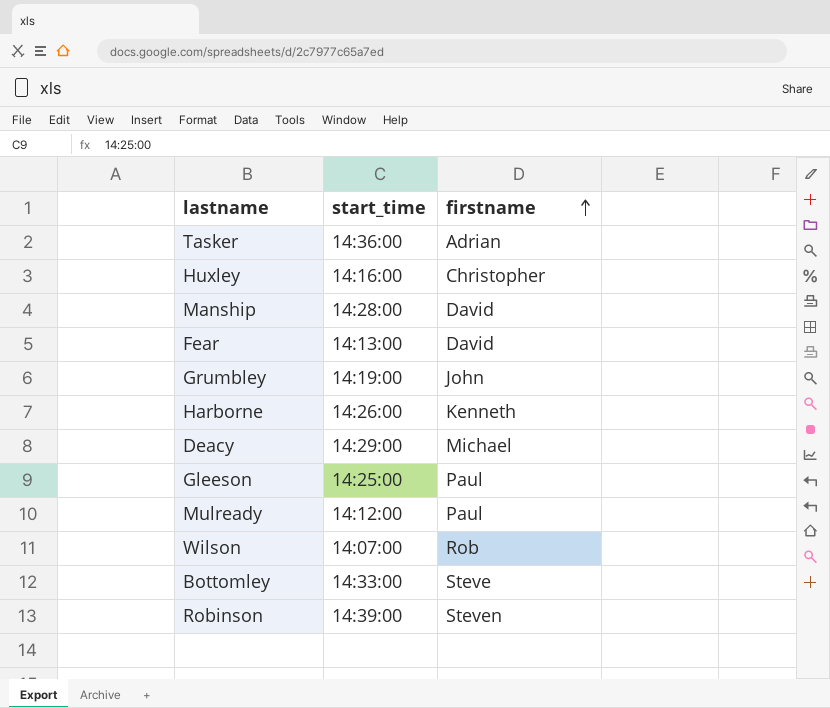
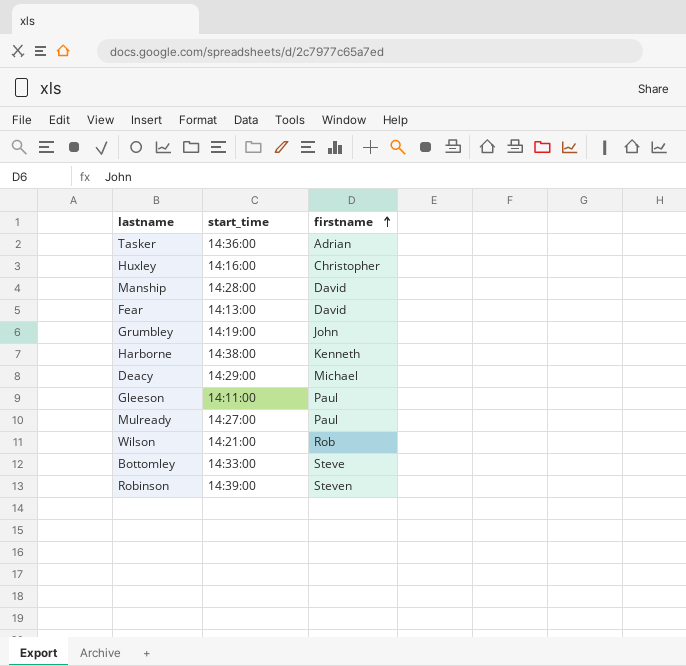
Harborne | start_time: 14:26:00 -> 14:38:00
Gleeson | start_time: 14:25:00 -> 14:11:00
Mulready | start_time: 14:12:00 -> 14:27:00
Wilson | start_time: 14:07:00 -> 14:21:00

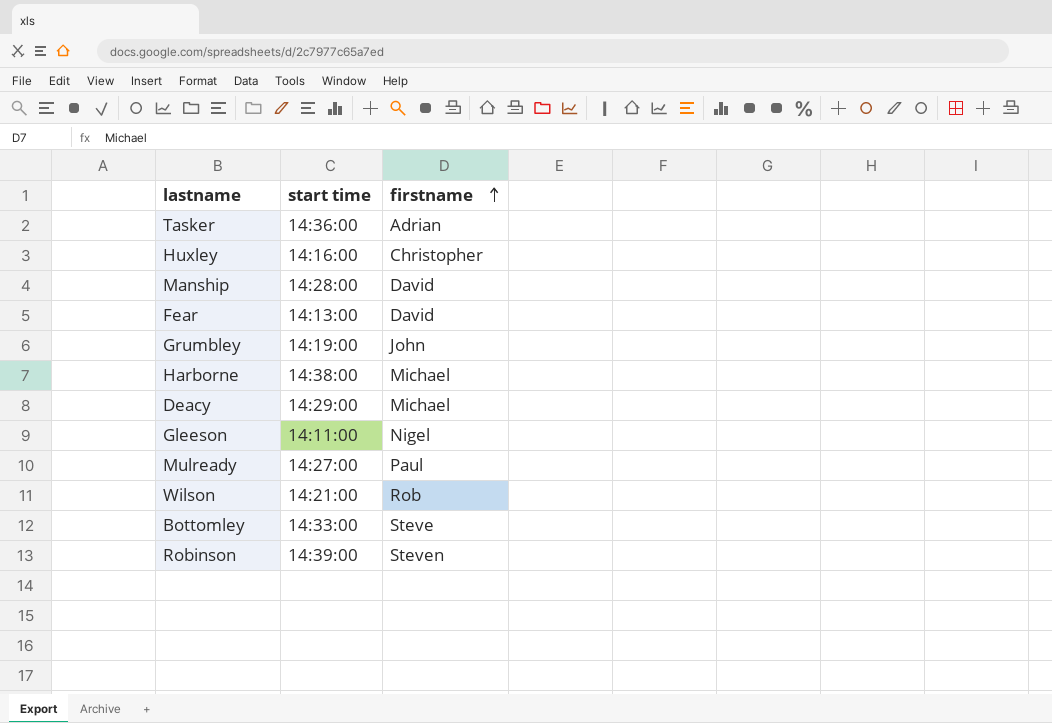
column name: start_time -> start time
Harborne | firstname: Kenneth -> Michael
Gleeson | firstname: Paul -> Nigel

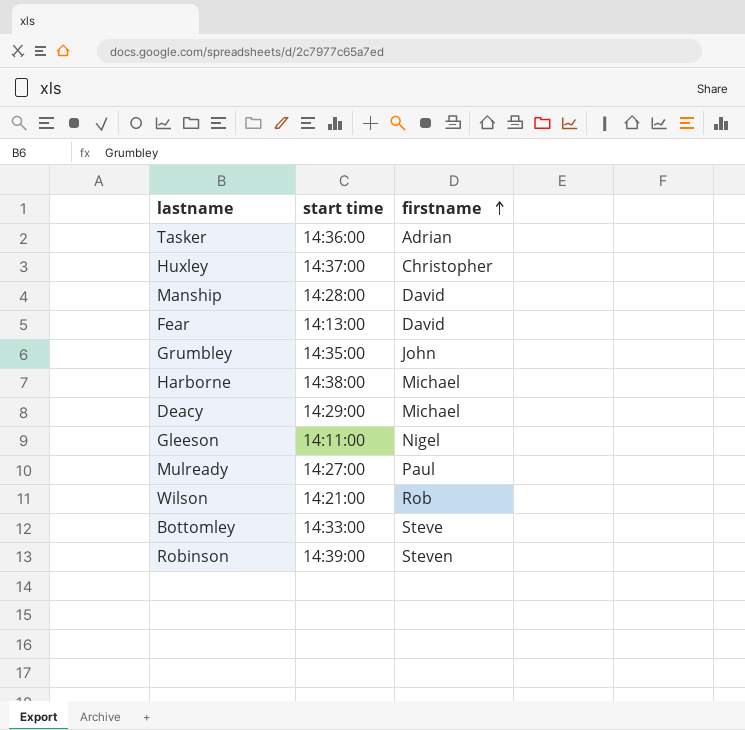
Huxley | start time: 14:16:00 -> 14:37:00
Grumbley | start time: 14:19:00 -> 14:35:00

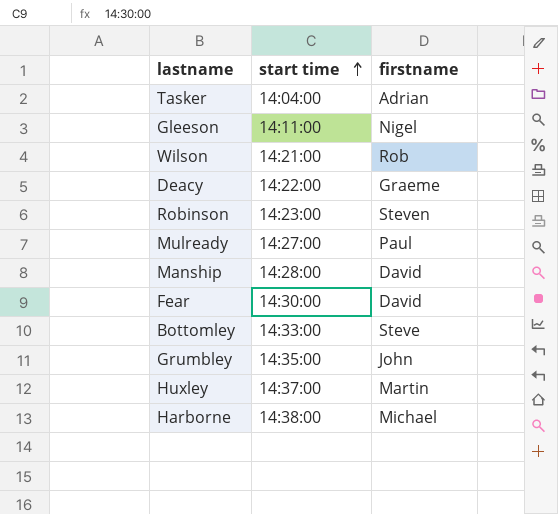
row order: firstname ascending -> start time ascending
Tasker | start time: 14:36:00 -> 14:04:00
Deacy | start time: 14:29:00 -> 14:22:00
Deacy | firstname: Michael -> Graeme
Robinson | start time: 14:39:00 -> 14:23:00
Fear | start time: 14:13:00 -> 14:30:00
Huxley | firstname: Christopher -> Martin

